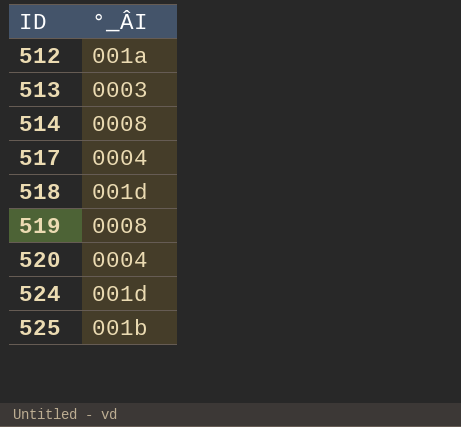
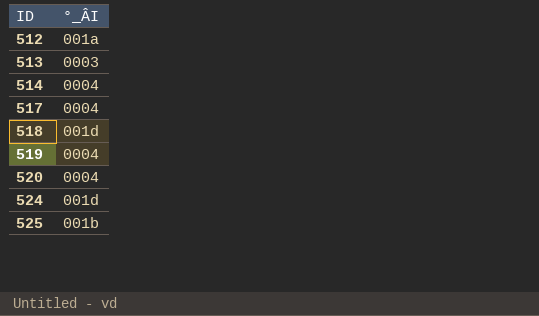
514 | °_ÂI: 0008 -> 0004
519 | °_ÂI: 0008 -> 0004

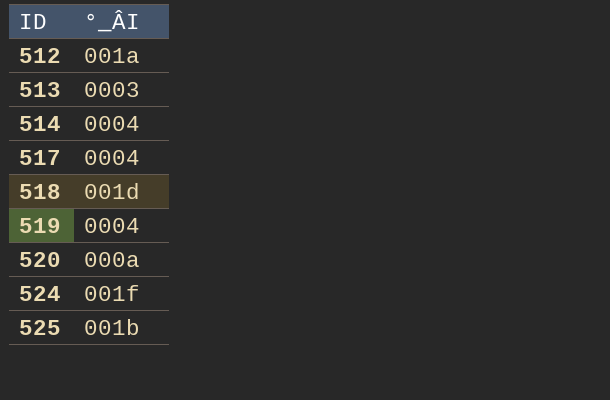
520 | °_ÂI: 0004 -> 000a
524 | °_ÂI: 001d -> 001f

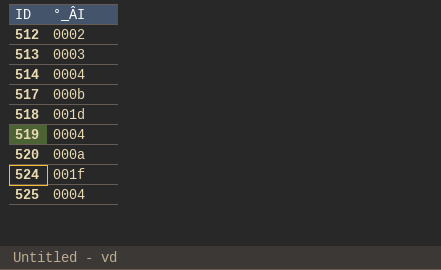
512 | °_ÂI: 001a -> 0002
517 | °_ÂI: 0004 -> 000b
525 | °_ÂI: 001b -> 0004

